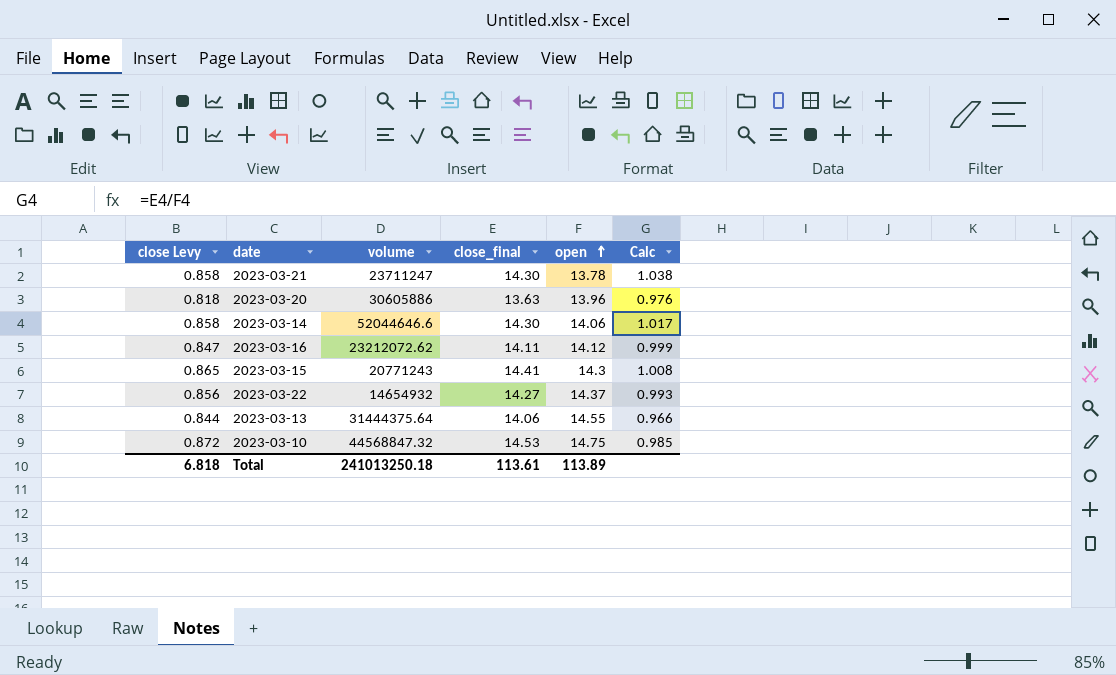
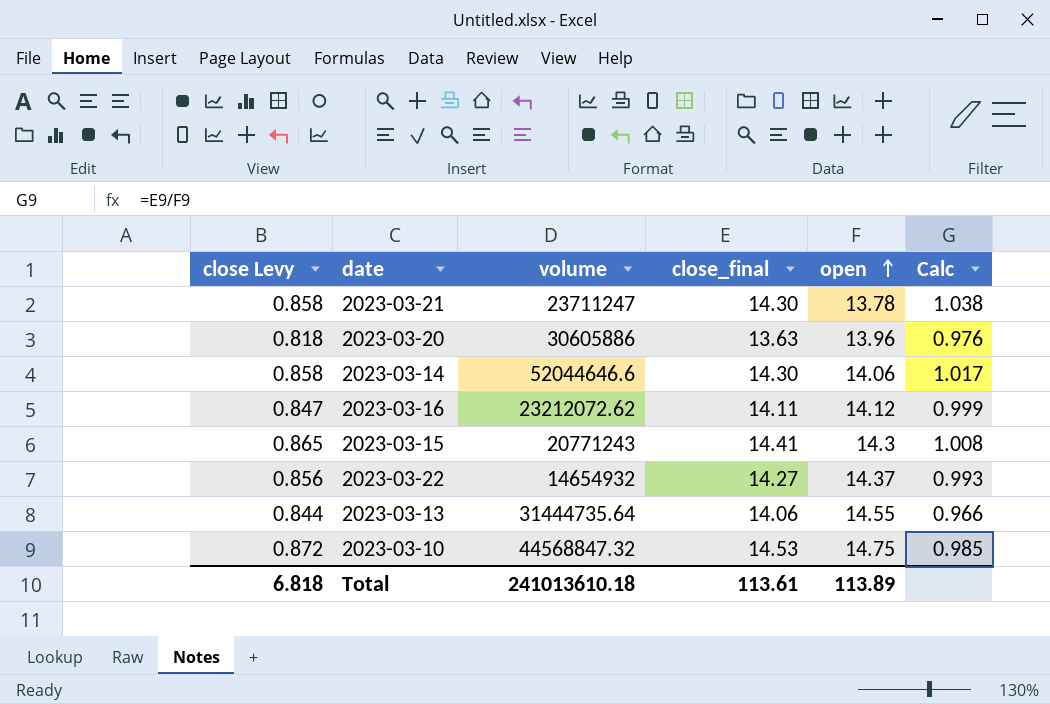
2023-03-13 | volume: 31444375.64 -> 31444735.64
Total | volume: 241013250.18 -> 241013610.18

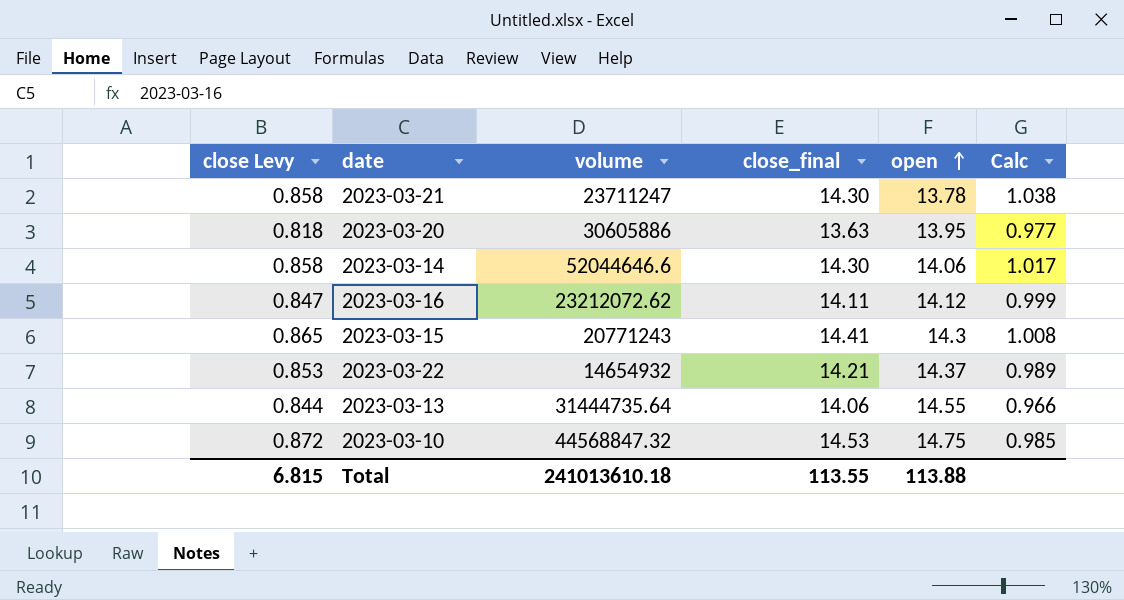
2023-03-20 | open: 13.96 -> 13.95
2023-03-20 | Calc: 0.976 -> 0.977
2023-03-22 | close Levy: 0.856 -> 0.853
2023-03-22 | close_final: 14.27 -> 14.21
2023-03-22 | Calc: 0.993 -> 0.989
Total | close Levy: 6.818 -> 6.815
Total | close_final: 113.61 -> 113.55
Total | open: 113.89 -> 113.88

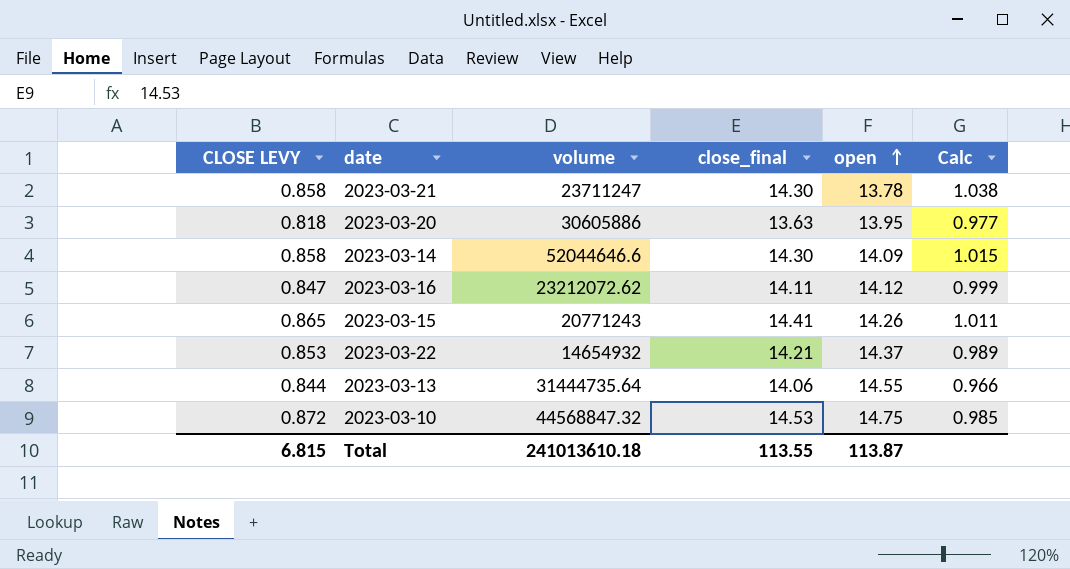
column name: close Levy -> CLOSE LEVY
2023-03-14 | open: 14.06 -> 14.09
2023-03-14 | Calc: 1.017 -> 1.015
2023-03-15 | open: 14.3 -> 14.26
2023-03-15 | Calc: 1.008 -> 1.011
Total | open: 113.88 -> 113.87

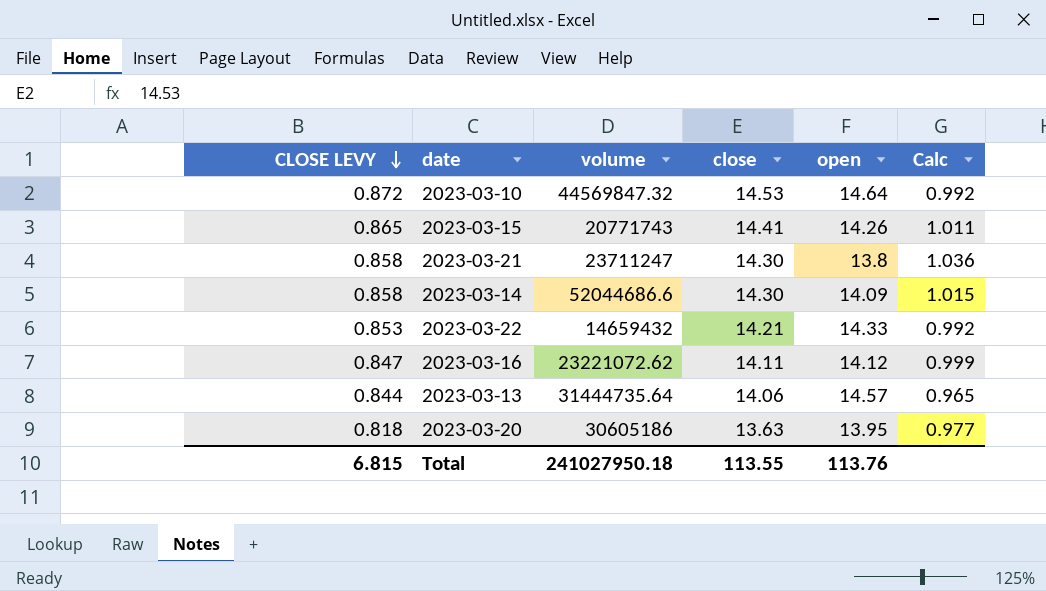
row order: open ascending -> CLOSE LEVY descending
column name: close_final -> close
2023-03-10 | volume: 44568847.32 -> 44569847.32
2023-03-10 | open: 14.75 -> 14.64
2023-03-10 | Calc: 0.985 -> 0.992
2023-03-15 | volume: 20771243 -> 20771743
2023-03-21 | open: 13.78 -> 13.8
2023-03-21 | Calc: 1.038 -> 1.036
2023-03-14 | volume: 52044646.6 -> 52044686.6
2023-03-22 | volume: 14654932 -> 14659432
2023-03-22 | open: 14.37 -> 14.33
2023-03-22 | Calc: 0.989 -> 0.992
2023-03-16 | volume: 23212072.62 -> 23221072.62
2023-03-13 | open: 14.55 -> 14.57
2023-03-13 | Calc: 0.966 -> 0.965
2023-03-20 | volume: 30605886 -> 30605186
Total | volume: 241013610.18 -> 241027950.18
Total | open: 113.87 -> 113.76

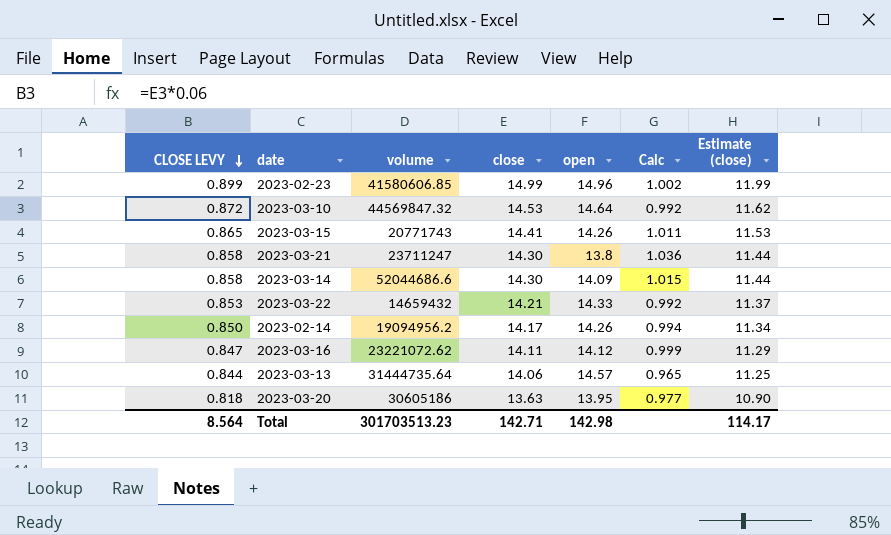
column Estimate (close) | formula: none -> [close] * 0.8
row 2023-02-23: none -> 0.899 | 41580606.85 | 14.99 | 14.96 | 1.002 | 11.99
row 2023-02-14: none -> 0.850 | 19094956.2 | 14.17 | 14.26 | 0.994 | 11.34
Total | CLOSE LEVY: 6.815 -> 8.564
Total | volume: 241027950.18 -> 301703513.23
Total | close: 113.55 -> 142.71
Total | open: 113.76 -> 142.98

